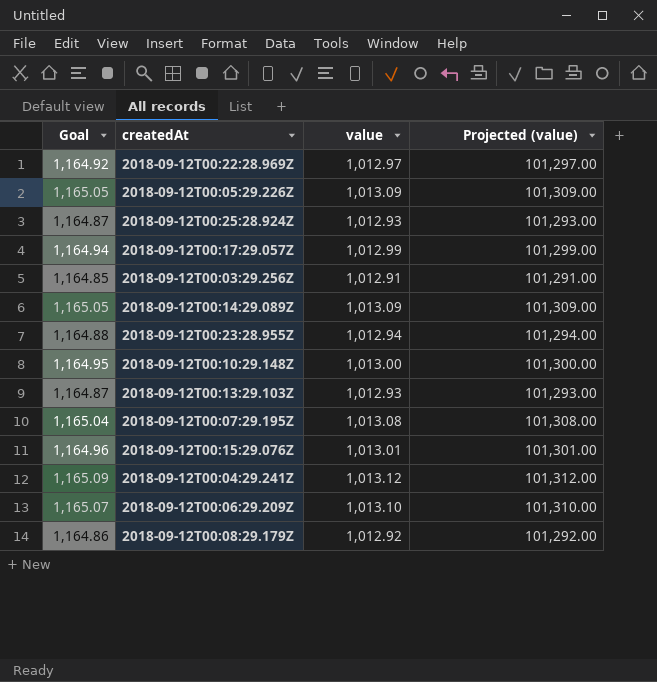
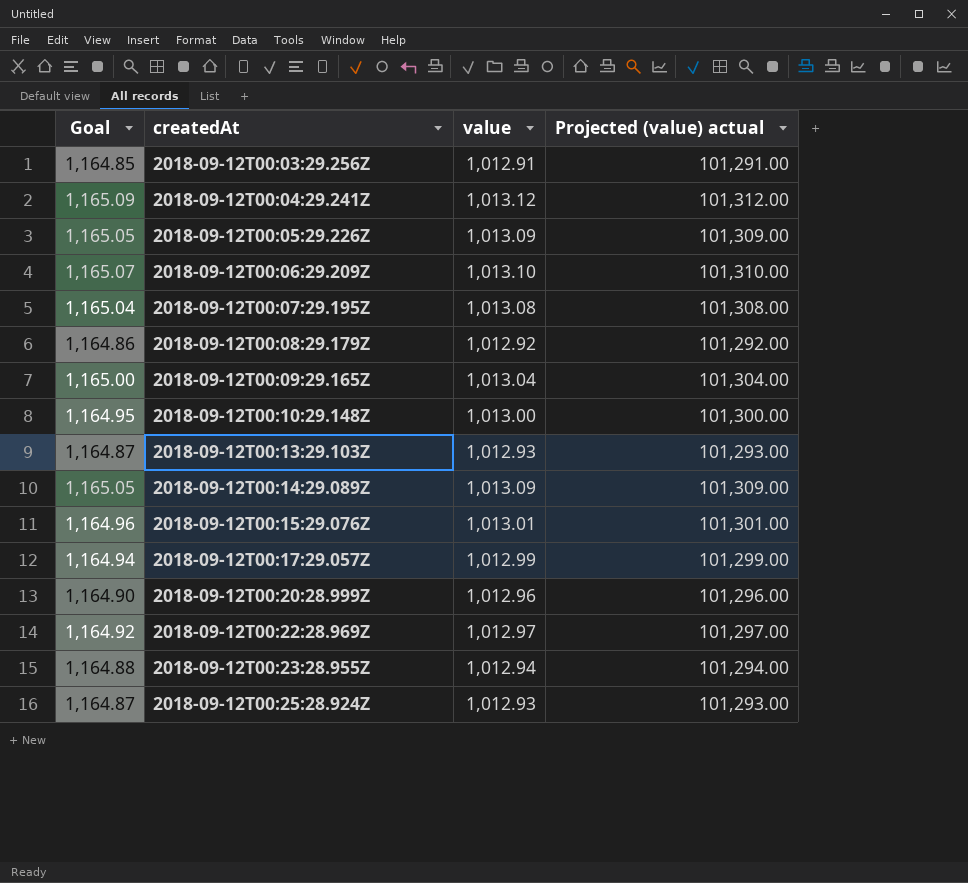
row order: none -> createdAt ascending
column name: Projected (value) -> Projected (value) actual
row 2018-09-12T00:09:29.165Z: none -> 1,165.00 | 1,013.04 | 101,304.00
row 2018-09-12T00:20:28.999Z: none -> 1,164.90 | 1,012.96 | 101,296.00

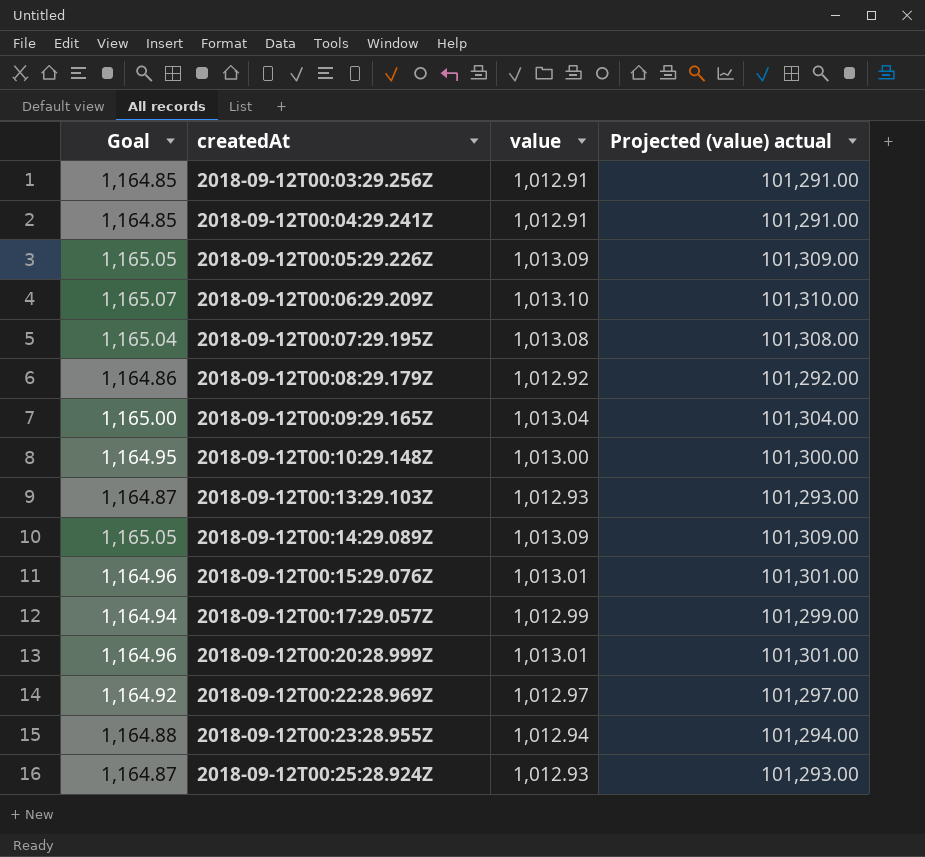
2018-09-12T00:04:29.241Z | Goal: 1,165.09 -> 1,164.85
2018-09-12T00:04:29.241Z | value: 1,013.12 -> 1,012.91
2018-09-12T00:04:29.241Z | Projected (value) actual: 101,312.00 -> 101,291.00
2018-09-12T00:20:28.999Z | Goal: 1,164.90 -> 1,164.96
2018-09-12T00:20:28.999Z | value: 1,012.96 -> 1,013.01
2018-09-12T00:20:28.999Z | Projected (value) actual: 101,296.00 -> 101,301.00

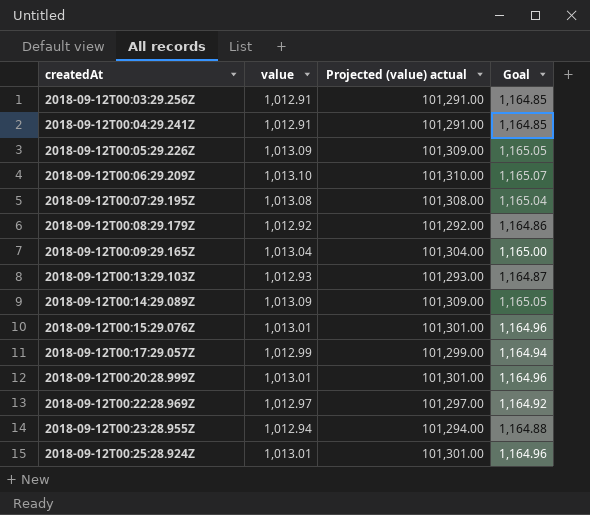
column Goal | position: 1 -> 4
row 2018-09-12T00:10:29.148Z: 1,164.95 | 1,013.00 | 101,300.00 -> none
2018-09-12T00:25:28.924Z | value: 1,012.93 -> 1,013.01
2018-09-12T00:25:28.924Z | Projected (value) actual: 101,293.00 -> 101,301.00
2018-09-12T00:25:28.924Z | Goal: 1,164.87 -> 1,164.96

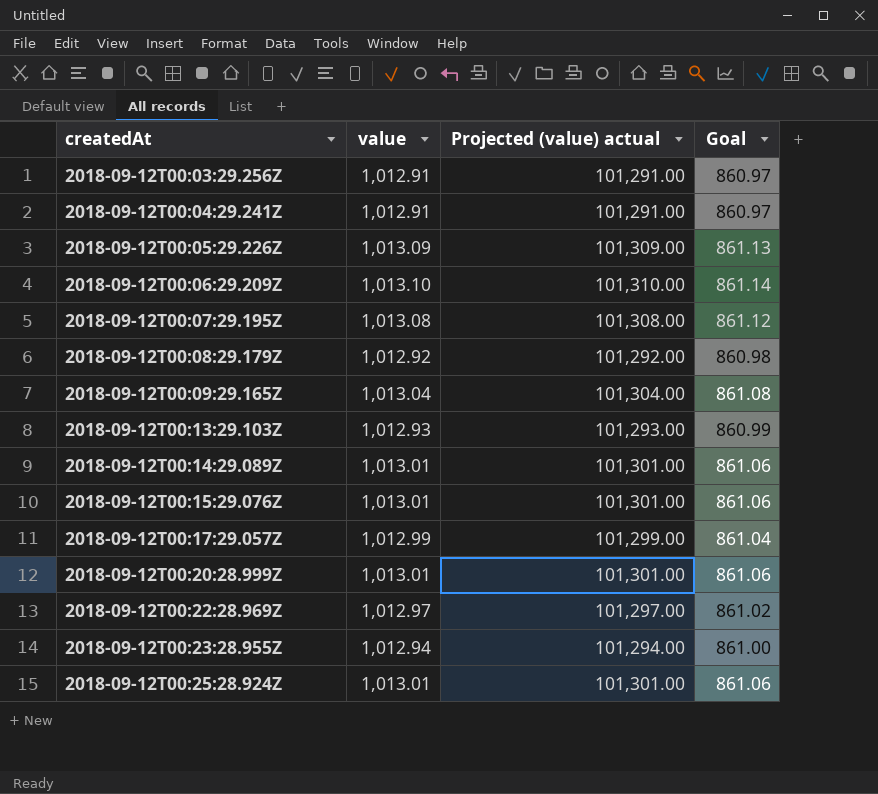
column Goal | formula: [value] * 1.15 -> [value] * 0.85
2018-09-12T00:14:29.089Z | value: 1,013.09 -> 1,013.01
2018-09-12T00:14:29.089Z | Projected (value) actual: 101,309.00 -> 101,301.00

